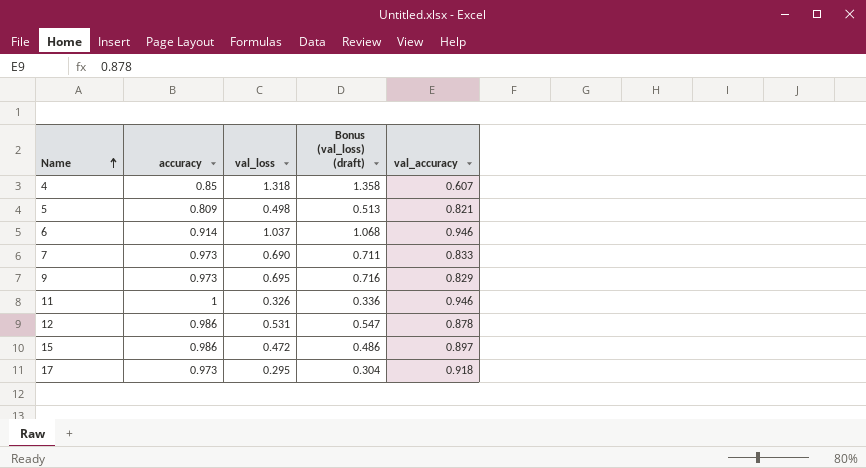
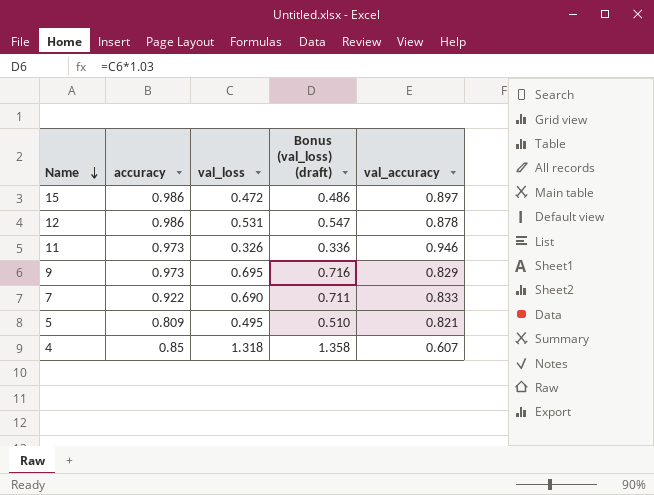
row order: Name ascending -> Name descending
row 6: 0.914 | 1.037 | 1.068 | 0.946 -> none
row 17: 0.973 | 0.295 | 0.304 | 0.918 -> none
11 | accuracy: 1 -> 0.973
7 | accuracy: 0.973 -> 0.922
5 | val_loss: 0.498 -> 0.495
5 | Bonus (val_loss) (draft): 0.513 -> 0.510

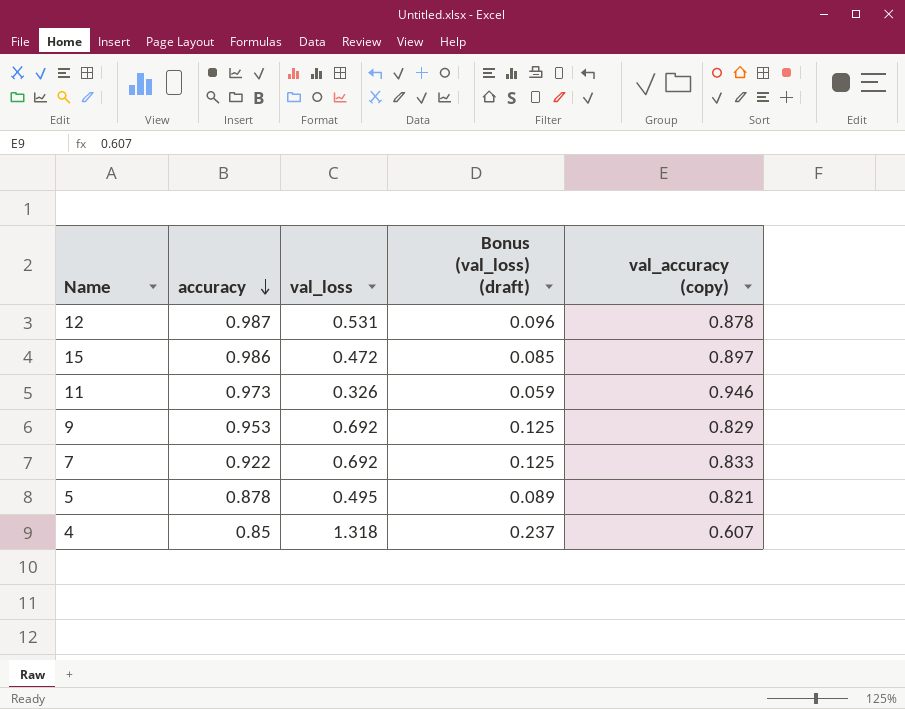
row order: Name descending -> accuracy descending
column Bonus (val_loss) (draft) | formula: [val_loss] * 1.03 -> [val_loss] * 0.18
column name: val_accuracy -> val_accuracy (copy)
12 | accuracy: 0.986 -> 0.987
9 | accuracy: 0.973 -> 0.953
9 | val_loss: 0.695 -> 0.692
7 | val_loss: 0.690 -> 0.692
5 | accuracy: 0.809 -> 0.878

